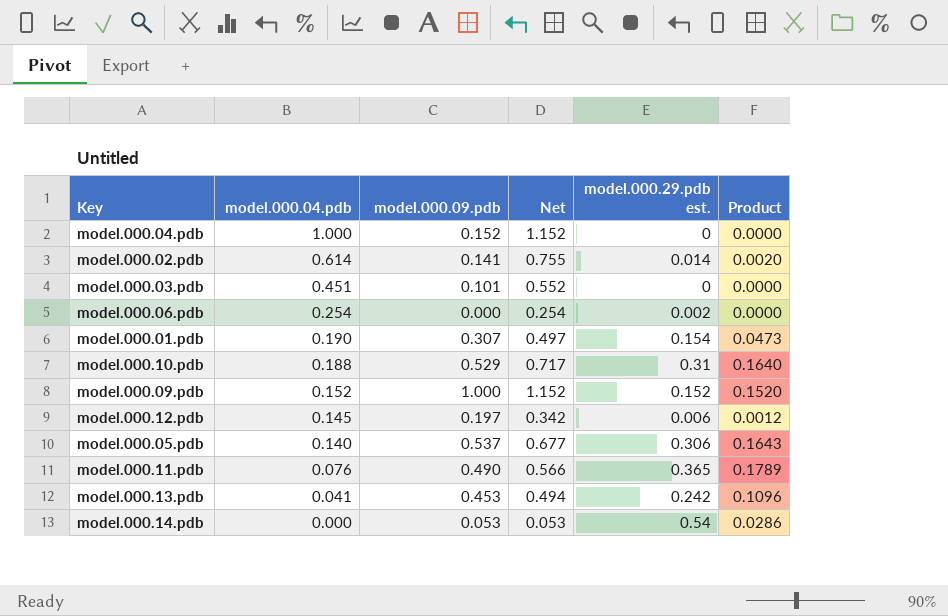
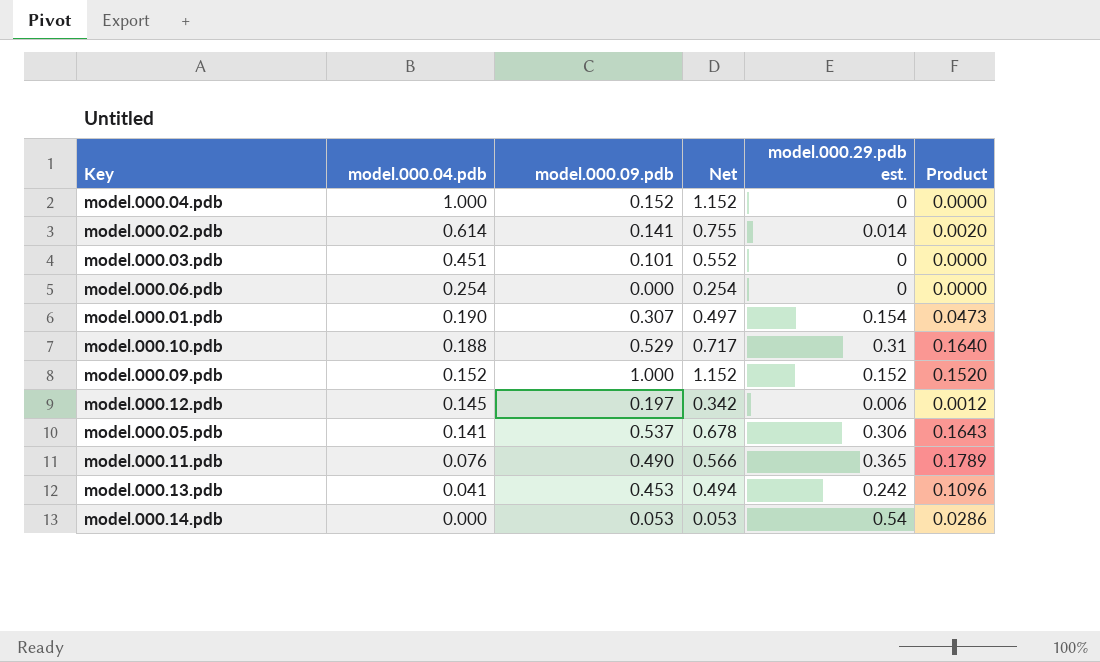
model.000.06.pdb | model.000.29.pdb est.: 0.002 -> 0
model.000.05.pdb | model.000.04.pdb: 0.140 -> 0.141
model.000.05.pdb | Net: 0.677 -> 0.678

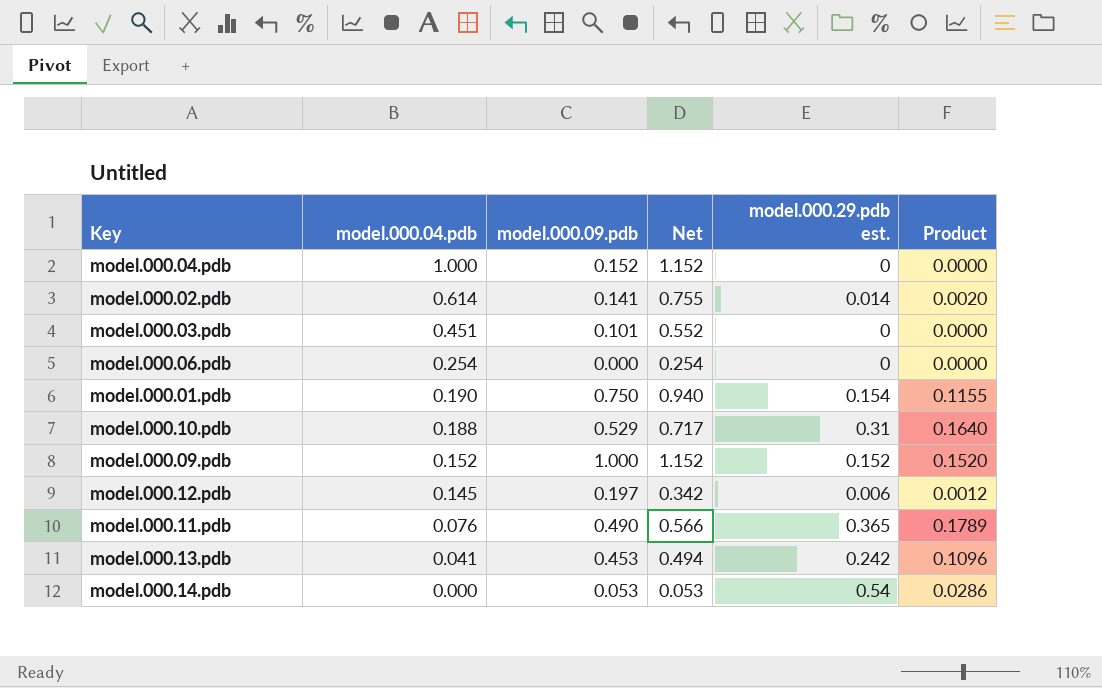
row model.000.05.pdb: 0.141 | 0.537 | 0.678 | 0.306 | 0.1643 -> none
model.000.01.pdb | model.000.09.pdb: 0.307 -> 0.750
model.000.01.pdb | Net: 0.497 -> 0.940
model.000.01.pdb | Product: 0.0473 -> 0.1155

